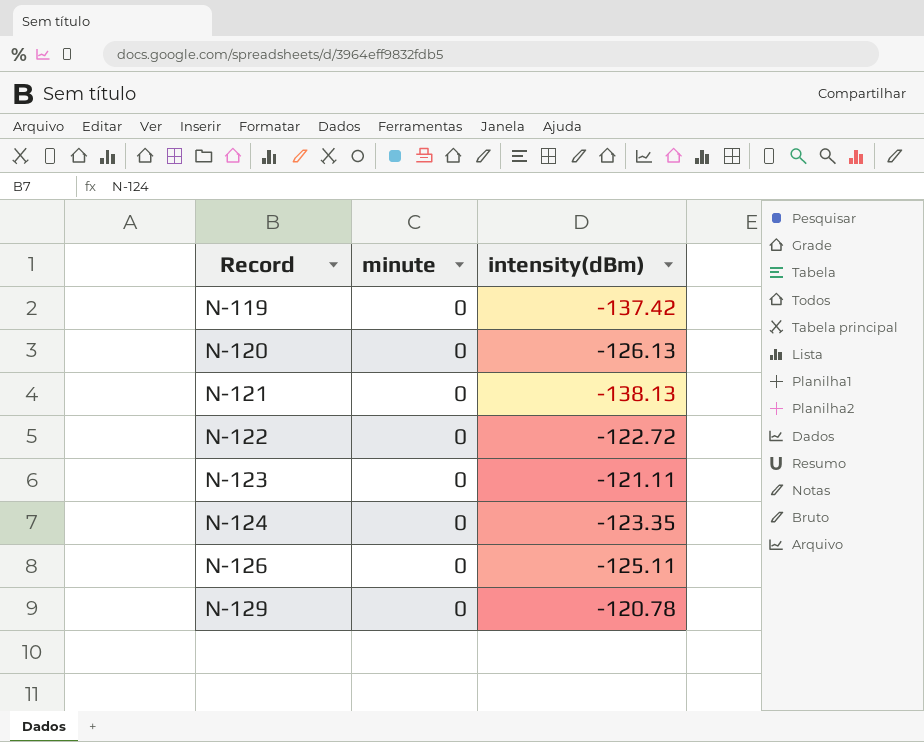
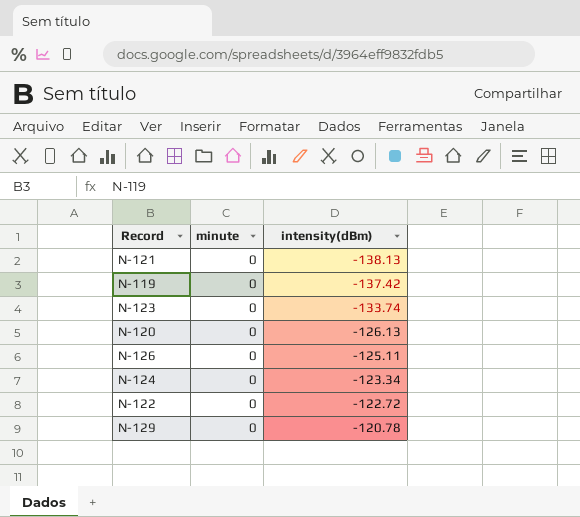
row order: Record ascending -> intensity(dBm) ascending
N-123 | intensity(dBm): -121.11 -> -133.74
N-124 | intensity(dBm): -123.35 -> -123.34

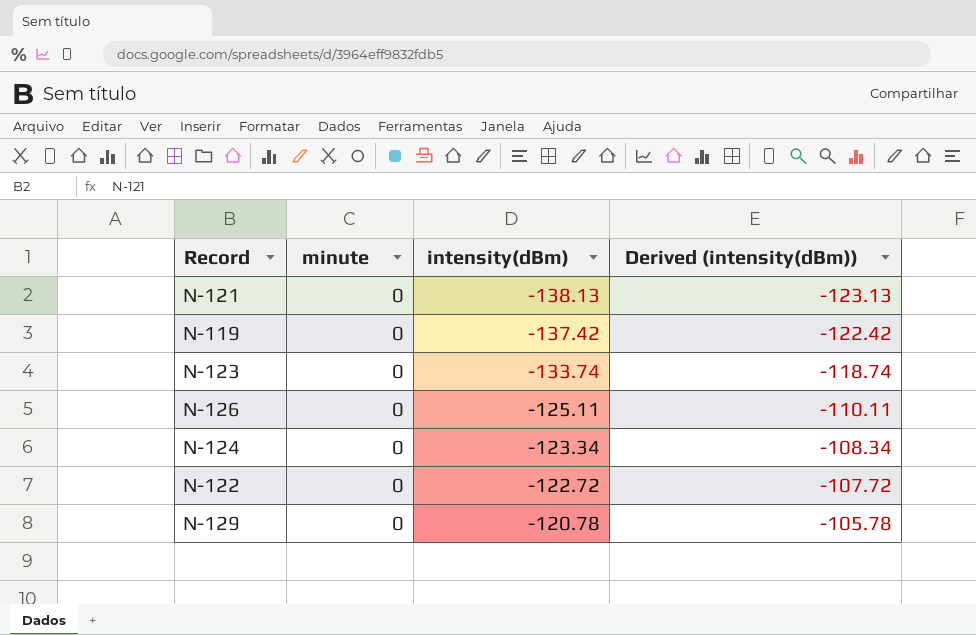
column Derived (intensity(dBm)) | formula: none -> [intensity(dBm)] + 15
row N-120: 0 | -126.13 -> none

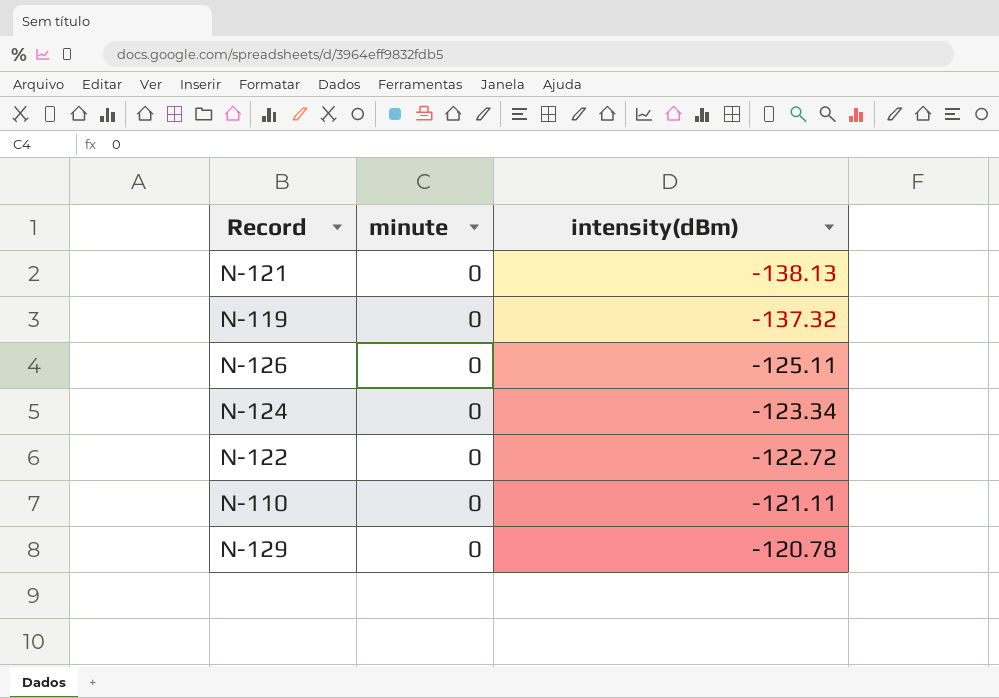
column Derived (intensity(dBm)) | formula: [intensity(dBm)] + 15 -> none
row N-123: 0 | -133.74 | -118.74 -> none
N-119 | intensity(dBm): -137.42 -> -137.32
row N-110: none -> 0 | -121.11

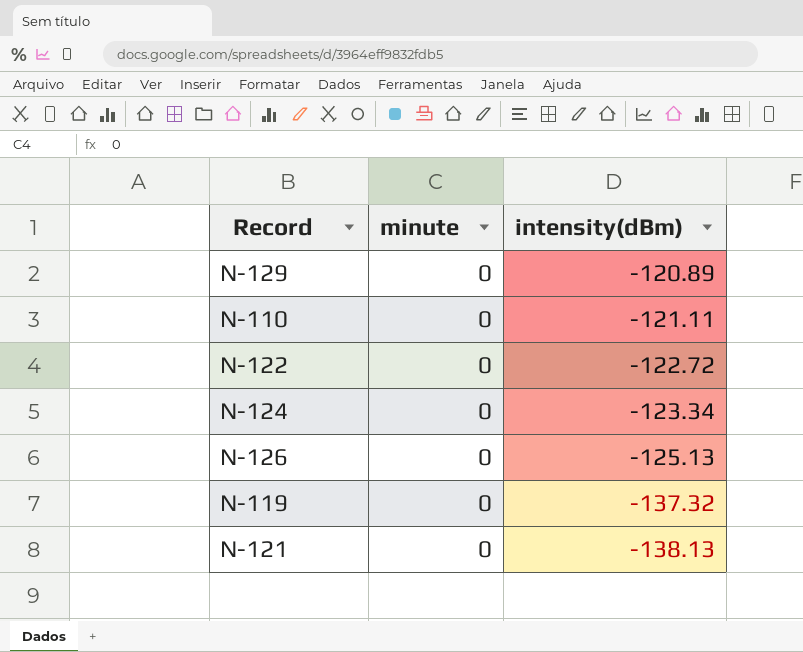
row order: intensity(dBm) ascending -> intensity(dBm) descending
N-129 | intensity(dBm): -120.78 -> -120.89
N-126 | intensity(dBm): -125.11 -> -125.13

